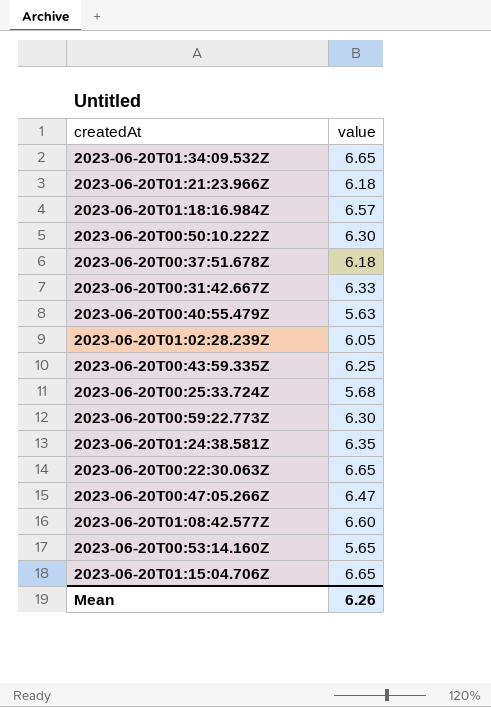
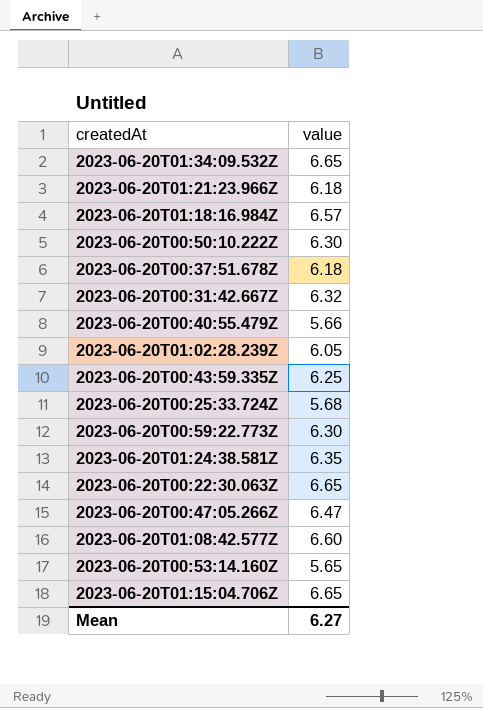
2023-06-20T00:31:42.667Z | value: 6.33 -> 6.32
2023-06-20T00:40:55.479Z | value: 5.63 -> 5.66
Mean | value: 6.26 -> 6.27

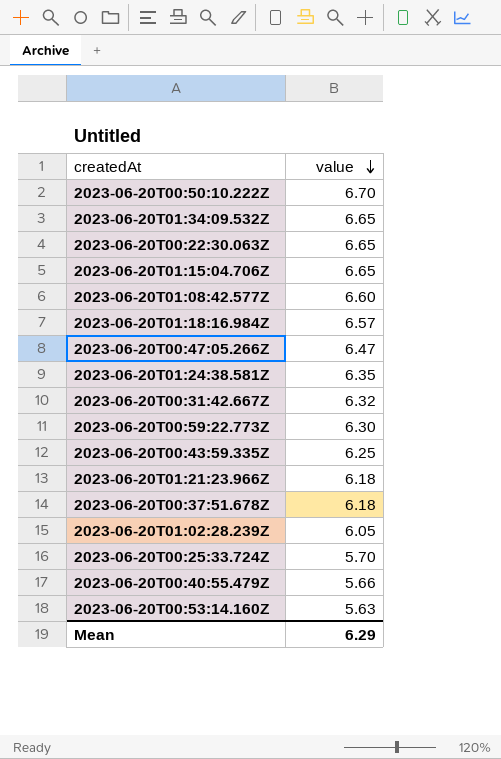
row order: none -> value descending
2023-06-20T00:50:10.222Z | value: 6.30 -> 6.70
2023-06-20T00:25:33.724Z | value: 5.68 -> 5.70
2023-06-20T00:53:14.160Z | value: 5.65 -> 5.63
Mean | value: 6.27 -> 6.29

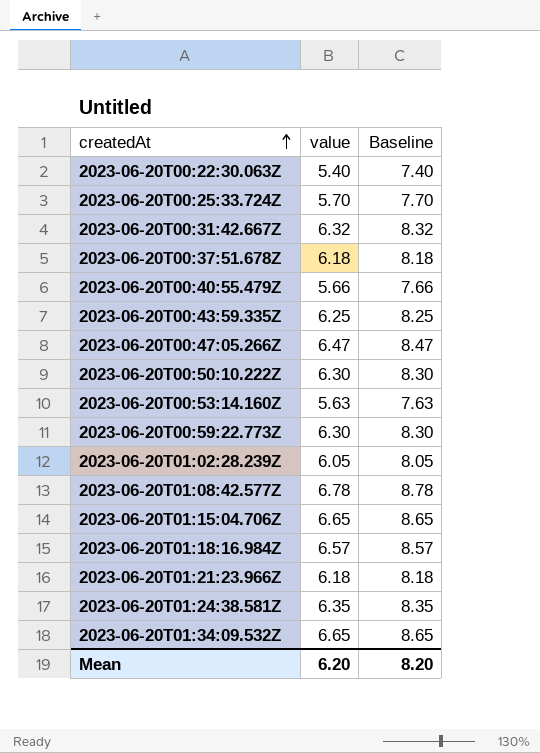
row order: value descending -> createdAt ascending
column Baseline | formula: none -> [value] + 2
2023-06-20T00:22:30.063Z | value: 6.65 -> 5.40
2023-06-20T00:50:10.222Z | value: 6.70 -> 6.30
2023-06-20T01:08:42.577Z | value: 6.60 -> 6.78
Mean | value: 6.29 -> 6.20

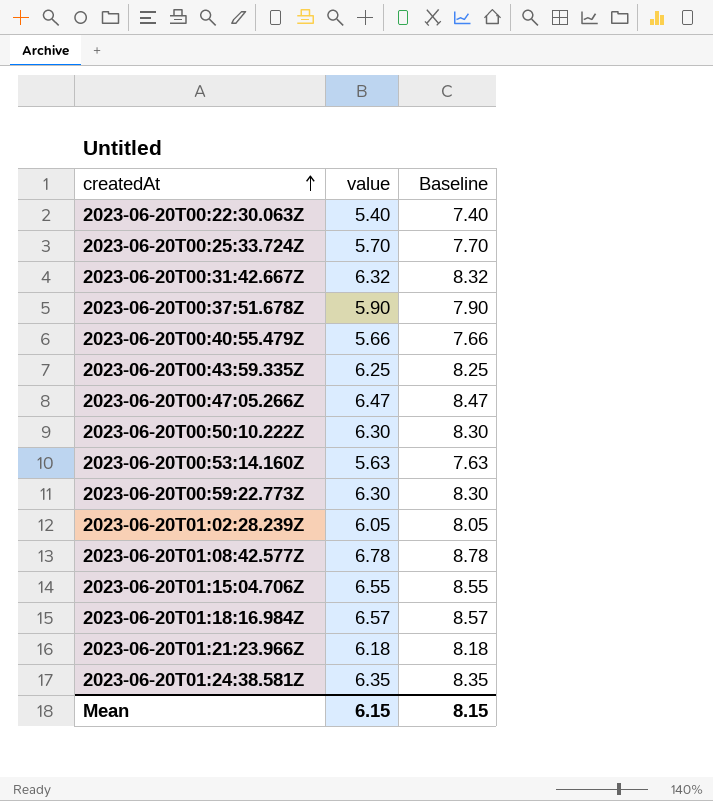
row 2023-06-20T01:34:09.532Z: 6.65 | 8.65 -> none
2023-06-20T00:37:51.678Z | value: 6.18 -> 5.90
2023-06-20T00:37:51.678Z | Baseline: 8.18 -> 7.90
2023-06-20T01:15:04.706Z | value: 6.65 -> 6.55
2023-06-20T01:15:04.706Z | Baseline: 8.65 -> 8.55
Mean | value: 6.20 -> 6.15
Mean | Baseline: 8.20 -> 8.15

